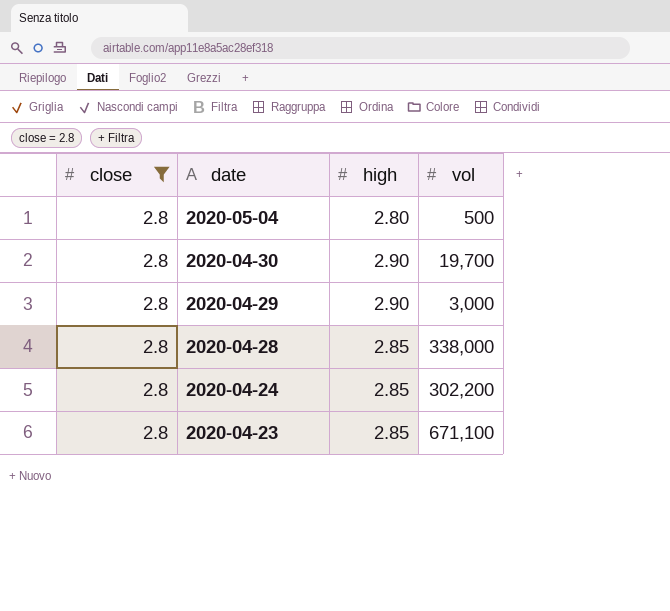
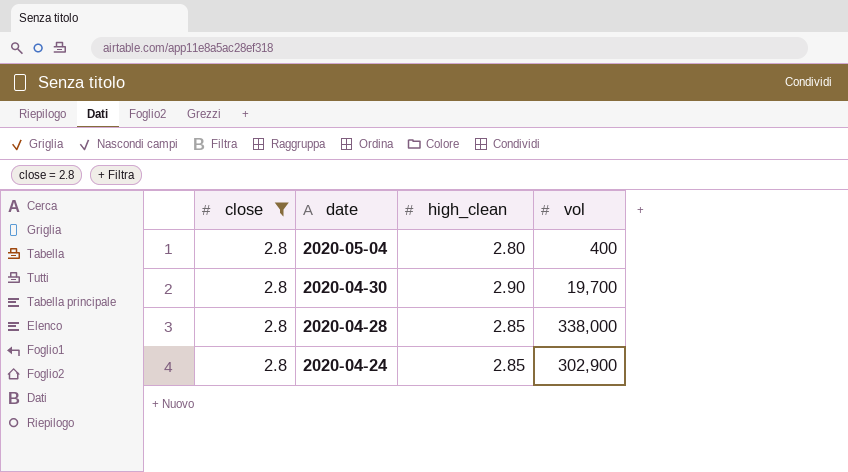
column name: high -> high_clean
row 2020-04-29: 2.8 | 2.90 | 3,000 -> none
row 2020-04-23: 2.8 | 2.85 | 671,100 -> none
2020-05-04 | vol: 500 -> 400
2020-04-24 | vol: 302,200 -> 302,900

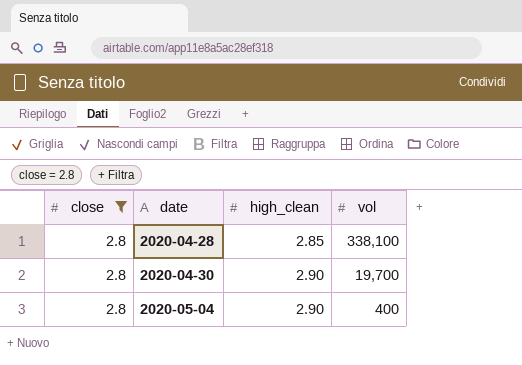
row order: date descending -> date ascending
row 2020-04-24: 2.8 | 2.85 | 302,900 -> none
2020-04-28 | vol: 338,000 -> 338,100
2020-05-04 | high_clean: 2.80 -> 2.90

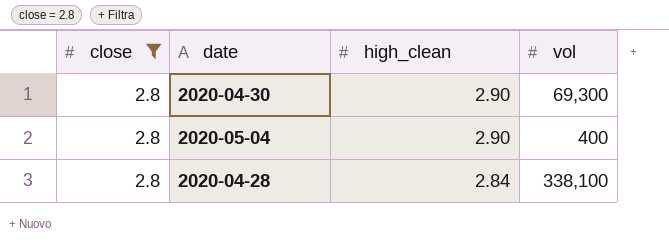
row order: date ascending -> high_clean descending
2020-04-30 | vol: 19,700 -> 69,300
2020-04-28 | high_clean: 2.85 -> 2.84

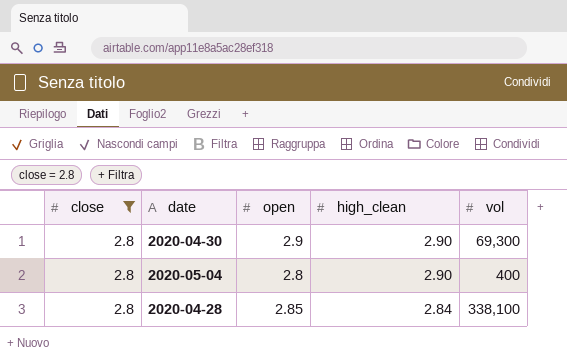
column open | position: none -> 3

